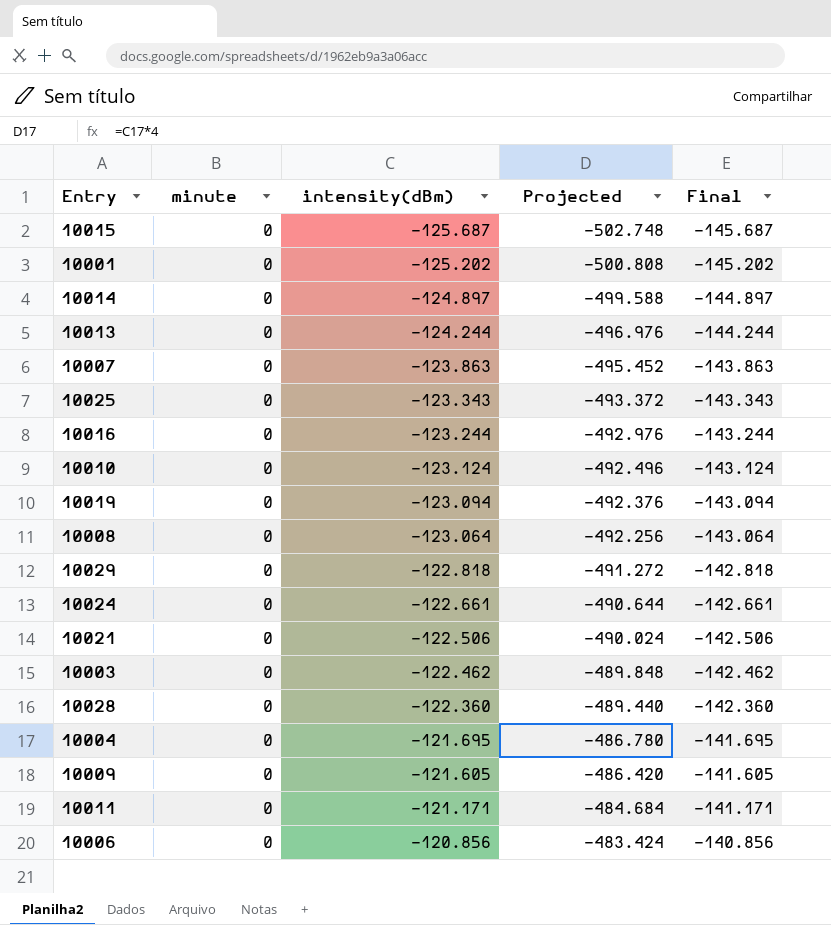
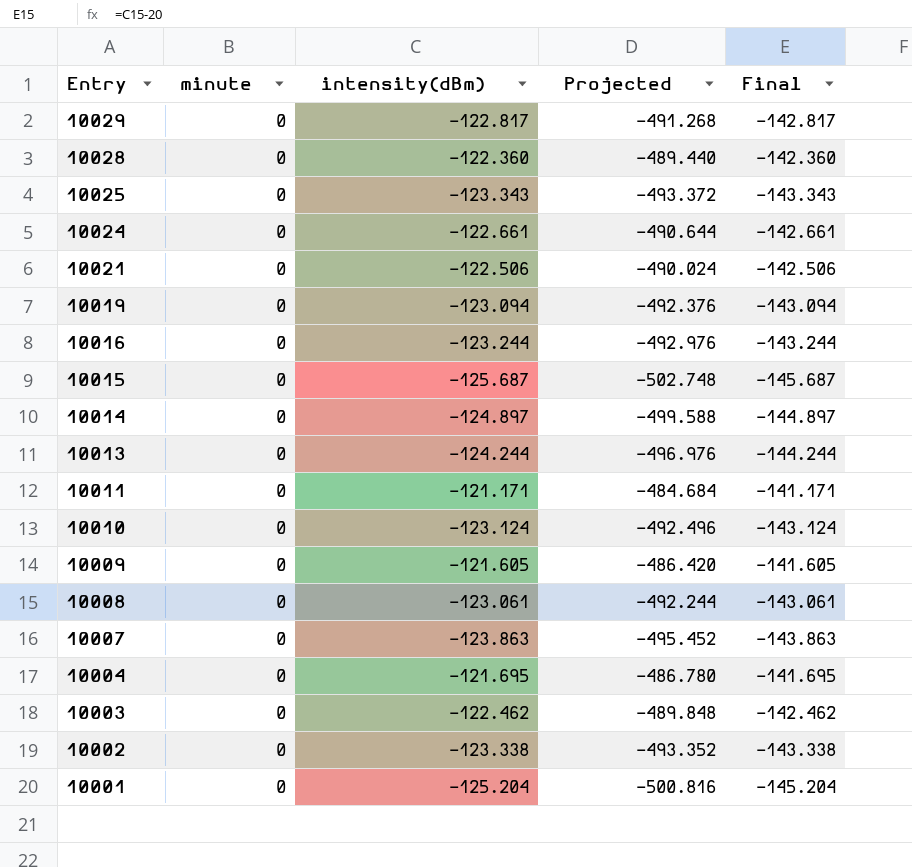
row order: intensity(dBm) ascending -> Entry descending
row 10006: 0 | -120.856 | -483.424 | -140.856 -> none
10029 | intensity(dBm): -122.818 -> -122.817
10029 | Projected: -491.272 -> -491.268
10029 | Final: -142.818 -> -142.817
10008 | intensity(dBm): -123.064 -> -123.061
10008 | Projected: -492.256 -> -492.244
10008 | Final: -143.064 -> -143.061
row 10002: none -> 0 | -123.338 | -493.352 | -143.338
10001 | intensity(dBm): -125.202 -> -125.204
10001 | Projected: -500.808 -> -500.816
10001 | Final: -145.202 -> -145.204

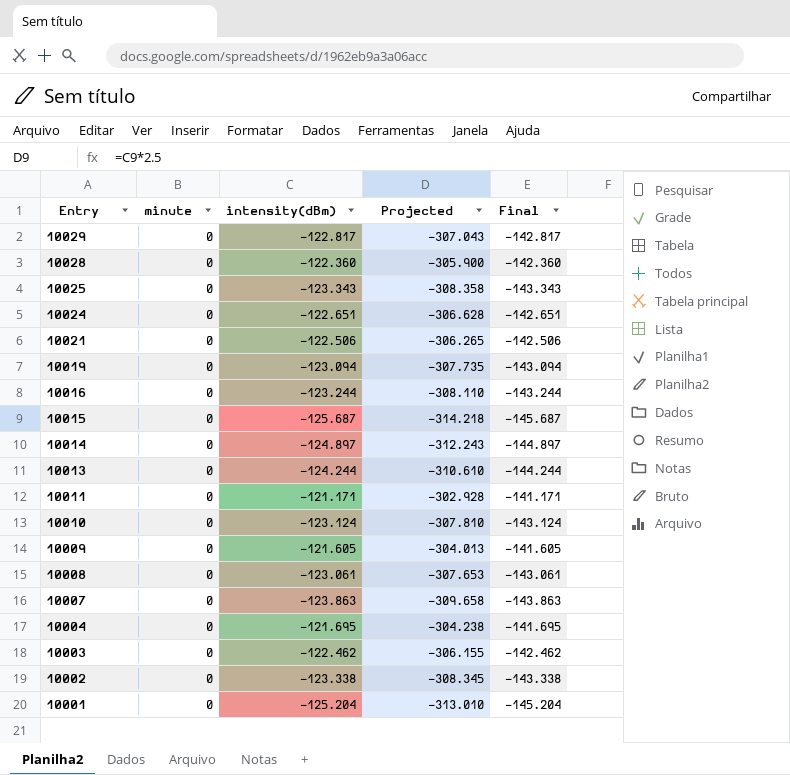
column Projected | formula: [intensity(dBm)] * 4 -> [intensity(dBm)] * 2.5
10024 | intensity(dBm): -122.661 -> -122.651
10024 | Final: -142.661 -> -142.651

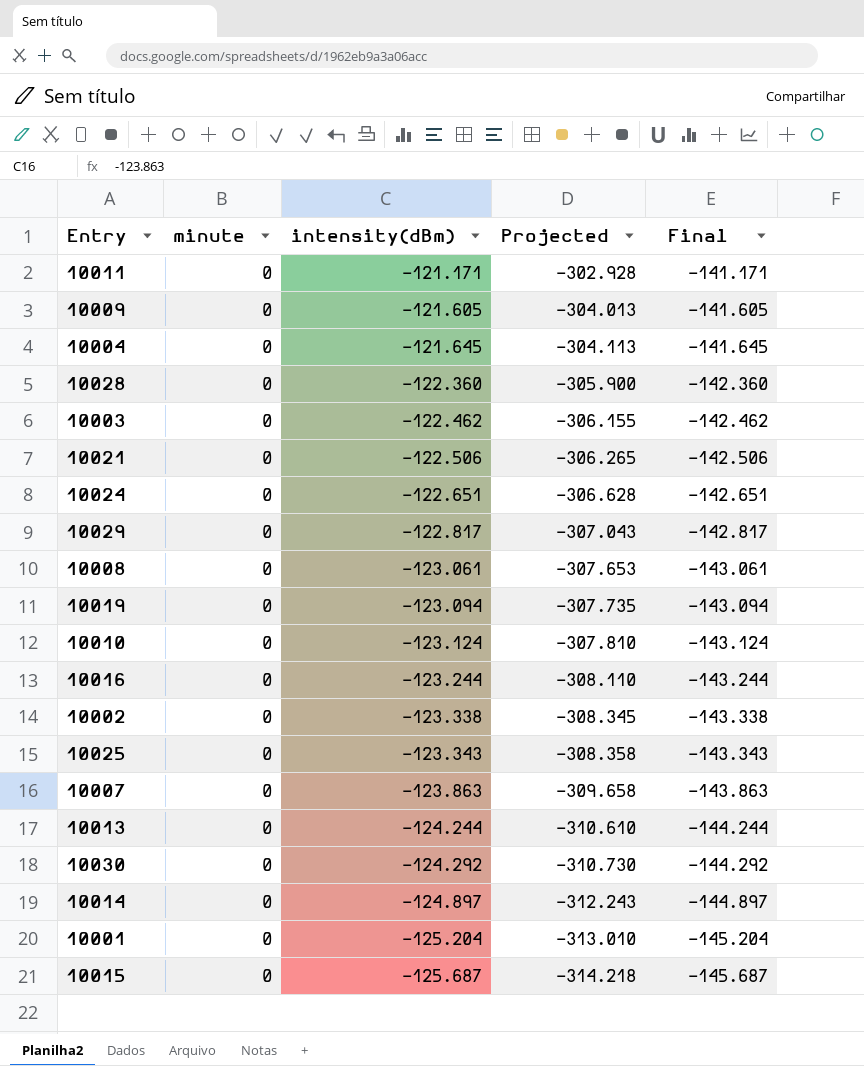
row order: Entry descending -> intensity(dBm) descending
10004 | intensity(dBm): -121.695 -> -121.645
10004 | Projected: -304.238 -> -304.113
10004 | Final: -141.695 -> -141.645
row 10030: none -> 0 | -124.292 | -310.730 | -144.292

